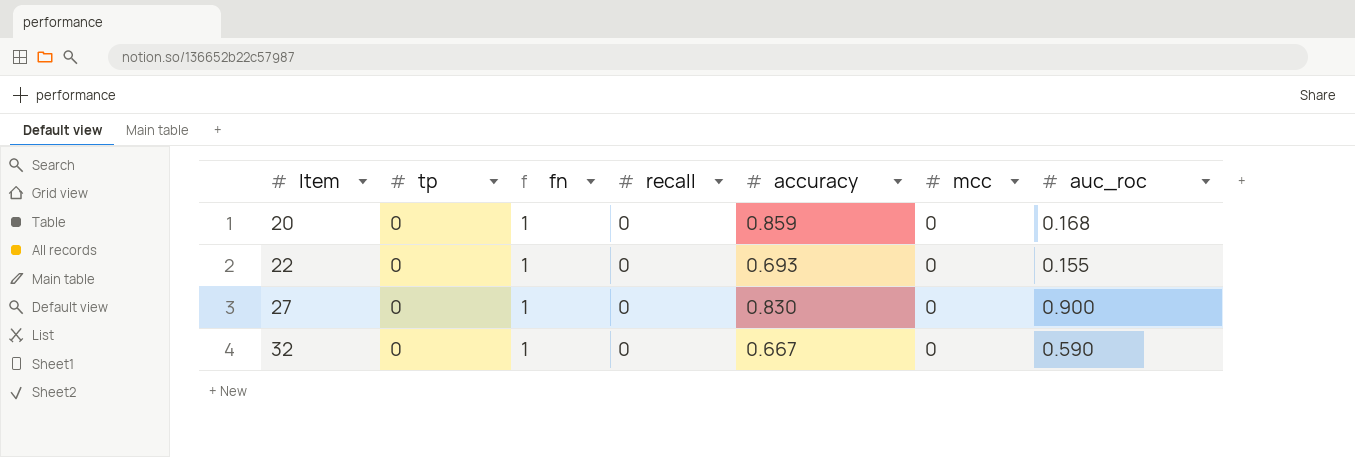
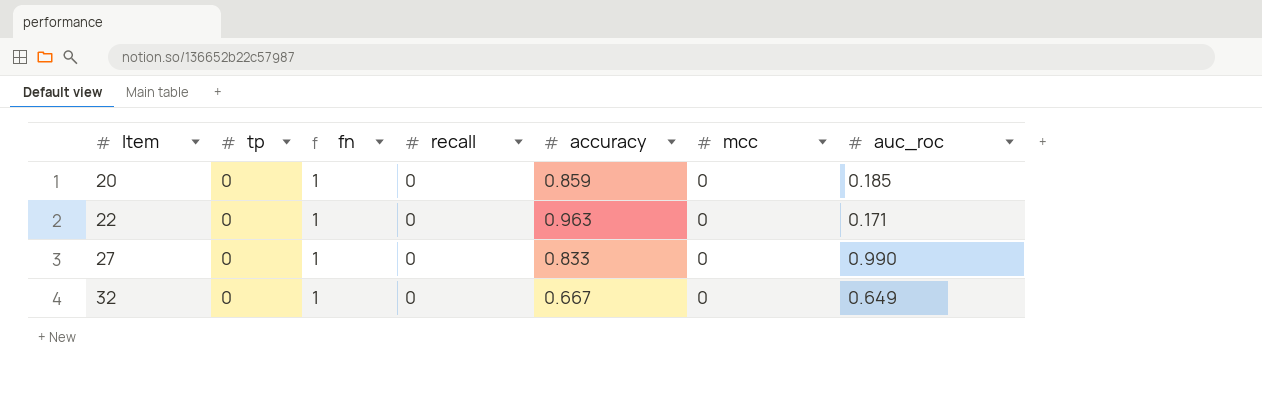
20 | auc_roc: 0.168 -> 0.185
22 | accuracy: 0.693 -> 0.963
22 | auc_roc: 0.155 -> 0.171
27 | accuracy: 0.830 -> 0.833
27 | auc_roc: 0.900 -> 0.990
32 | auc_roc: 0.590 -> 0.649

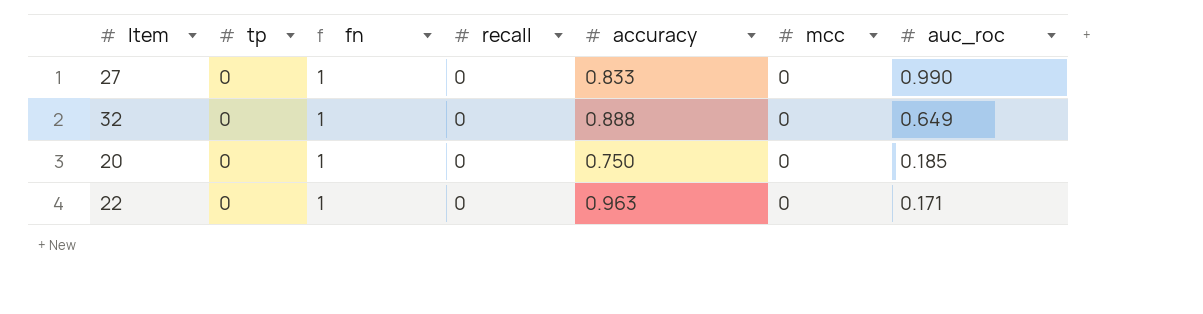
row order: Item ascending -> auc_roc descending
32 | accuracy: 0.667 -> 0.888
20 | accuracy: 0.859 -> 0.750

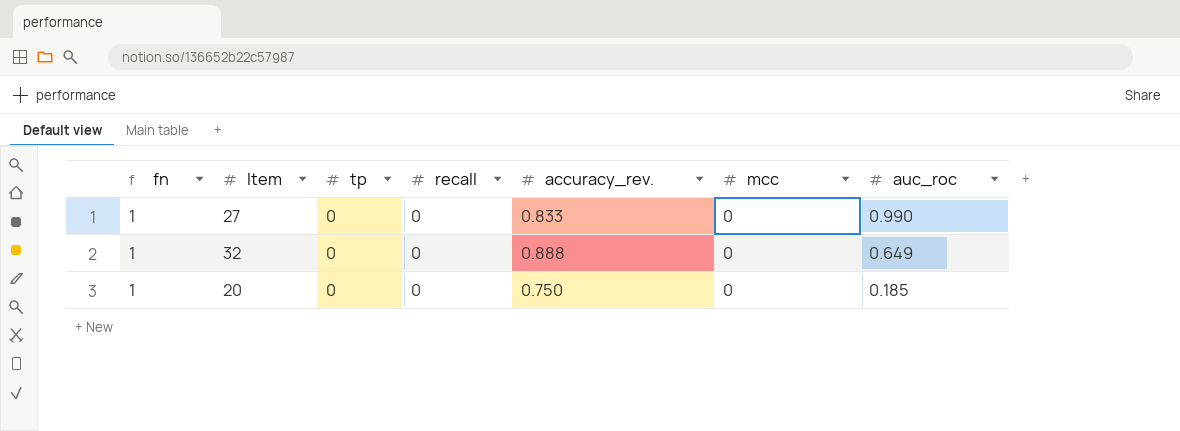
column fn | position: 3 -> 1
column name: accuracy -> accuracy_rev.
row 22: 0 | 1 | 0 | 0.963 | 0 | 0.171 -> none

